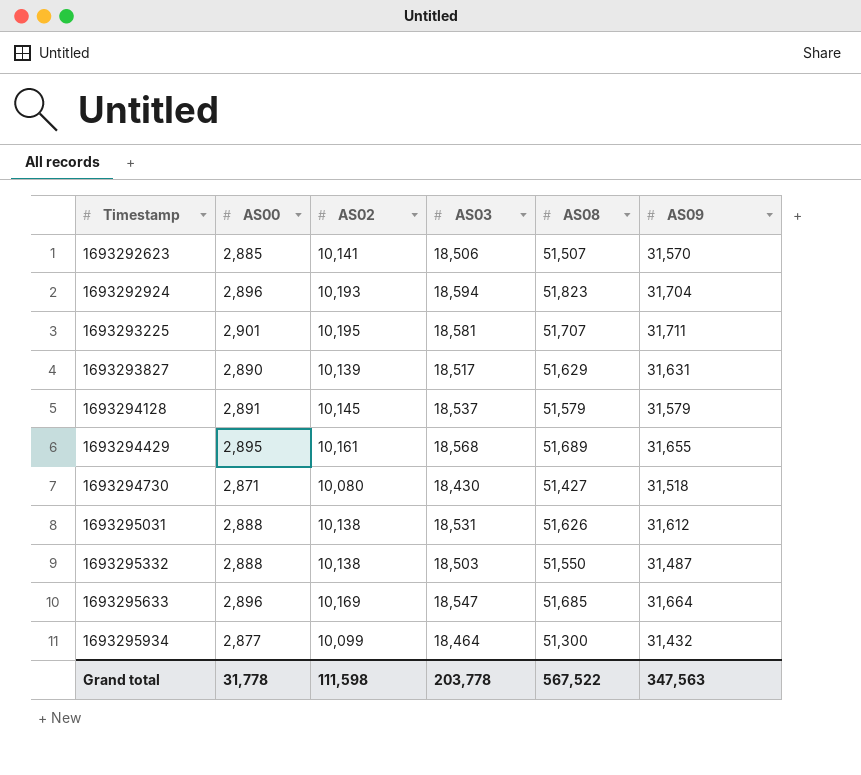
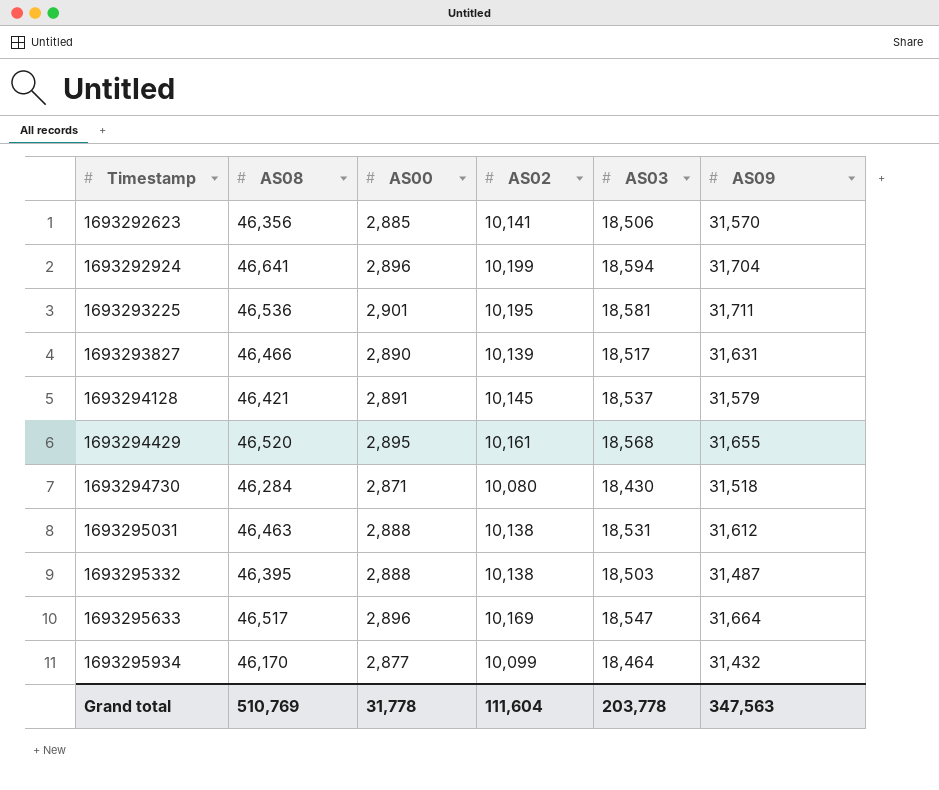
column AS08 | position: 5 -> 2
1693292623 | AS08: 51,507 -> 46,356
1693292924 | AS08: 51,823 -> 46,641
1693292924 | AS02: 10,193 -> 10,199
1693293225 | AS08: 51,707 -> 46,536
1693293827 | AS08: 51,629 -> 46,466
1693294128 | AS08: 51,579 -> 46,421
1693294429 | AS08: 51,689 -> 46,520
1693294730 | AS08: 51,427 -> 46,284
1693295031 | AS08: 51,626 -> 46,463
1693295332 | AS08: 51,550 -> 46,395
1693295633 | AS08: 51,685 -> 46,517
1693295934 | AS08: 51,300 -> 46,170
Grand total | AS08: 567,522 -> 510,769
Grand total | AS02: 111,598 -> 111,604

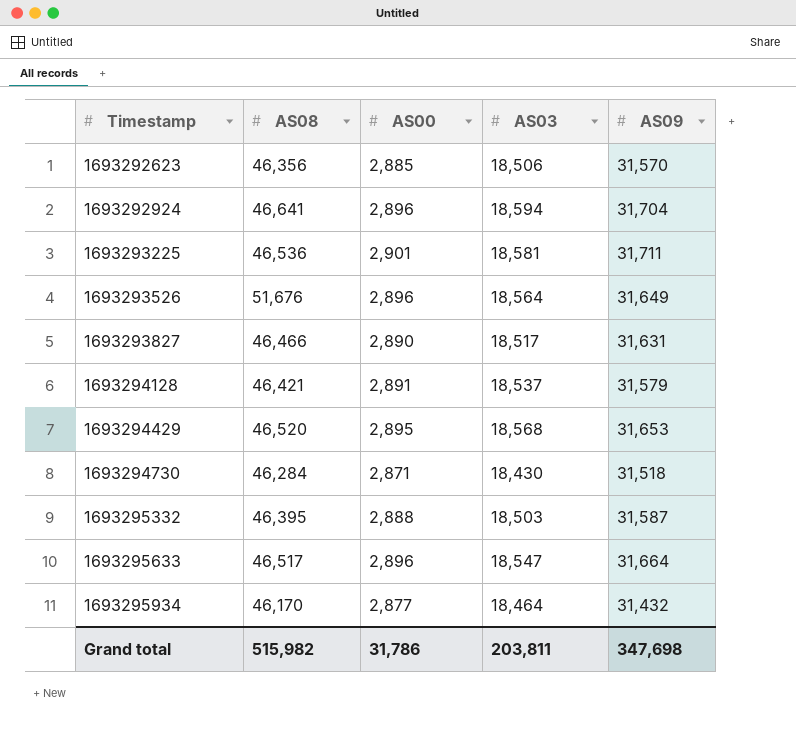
column AS02 | position: 4 -> none
row 1693295031: 46,463 | 2,888 | 10,138 | 18,531 | 31,612 -> none
row 1693293526: none -> 51,676 | 2,896 | 18,564 | 31,649
1693294429 | AS09: 31,655 -> 31,653
1693295332 | AS09: 31,487 -> 31,587
Grand total | AS08: 510,769 -> 515,982
Grand total | AS00: 31,778 -> 31,786
Grand total | AS03: 203,778 -> 203,811
Grand total | AS09: 347,563 -> 347,698

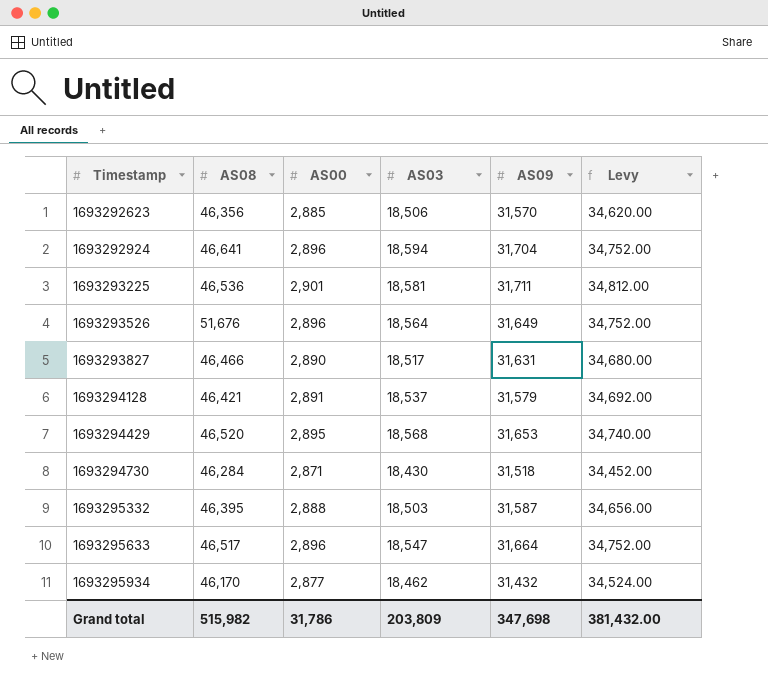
column Levy | formula: none -> [AS00] * 12
1693295934 | AS03: 18,464 -> 18,462
Grand total | AS03: 203,811 -> 203,809

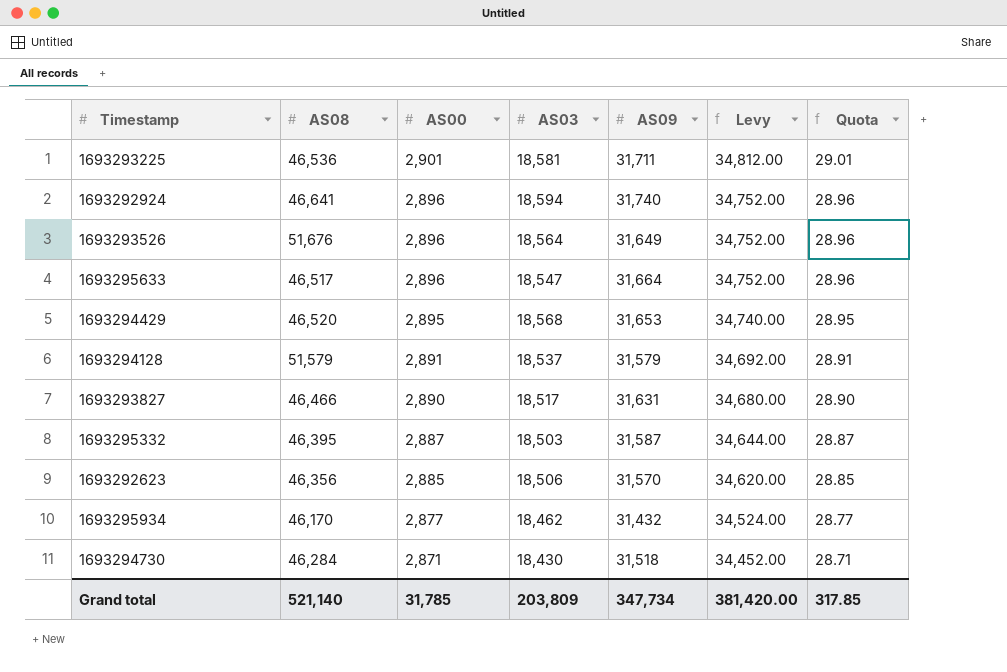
row order: Timestamp ascending -> AS00 descending
column Quota | formula: none -> [AS00] * 0.01
1693292924 | AS09: 31,704 -> 31,740
1693294128 | AS08: 46,421 -> 51,579
1693295332 | AS00: 2,888 -> 2,887
1693295332 | Levy: 34,656.00 -> 34,644.00
Grand total | AS08: 515,982 -> 521,140
Grand total | AS00: 31,786 -> 31,785
Grand total | AS09: 347,698 -> 347,734
Grand total | Levy: 381,432.00 -> 381,420.00

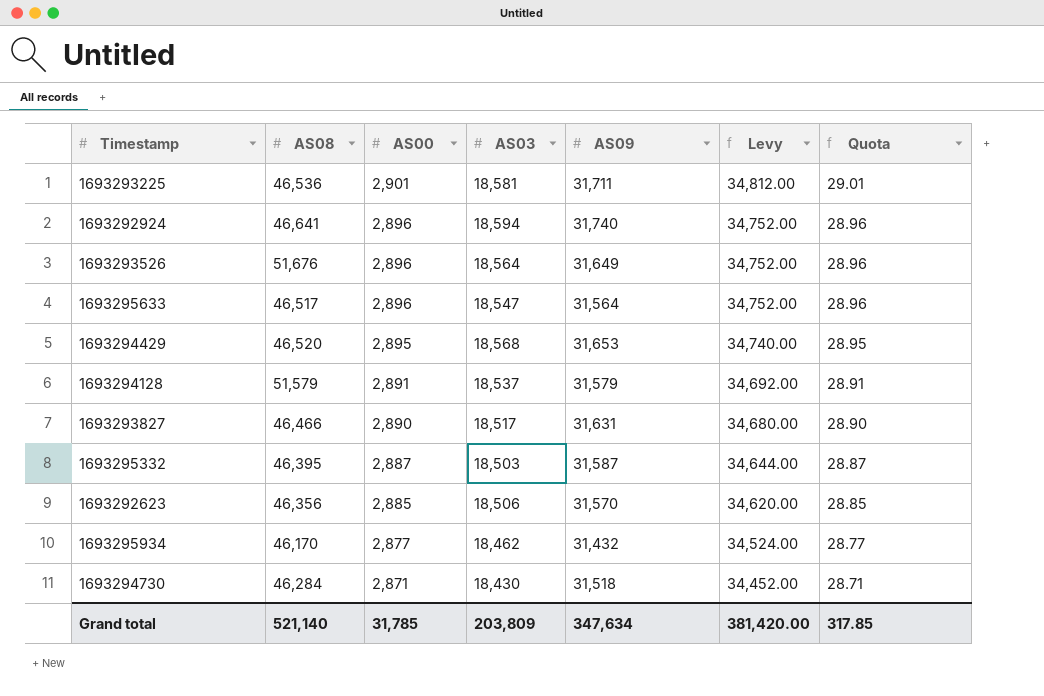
1693295633 | AS09: 31,664 -> 31,564
Grand total | AS09: 347,734 -> 347,634

